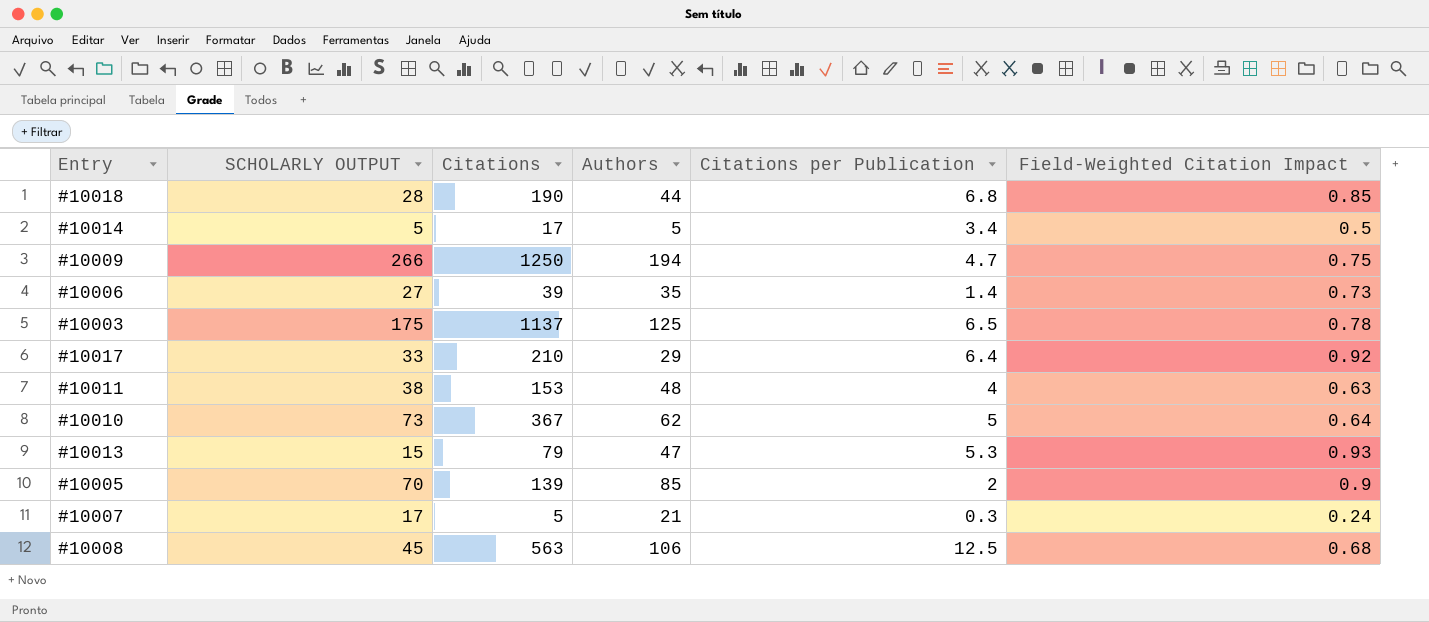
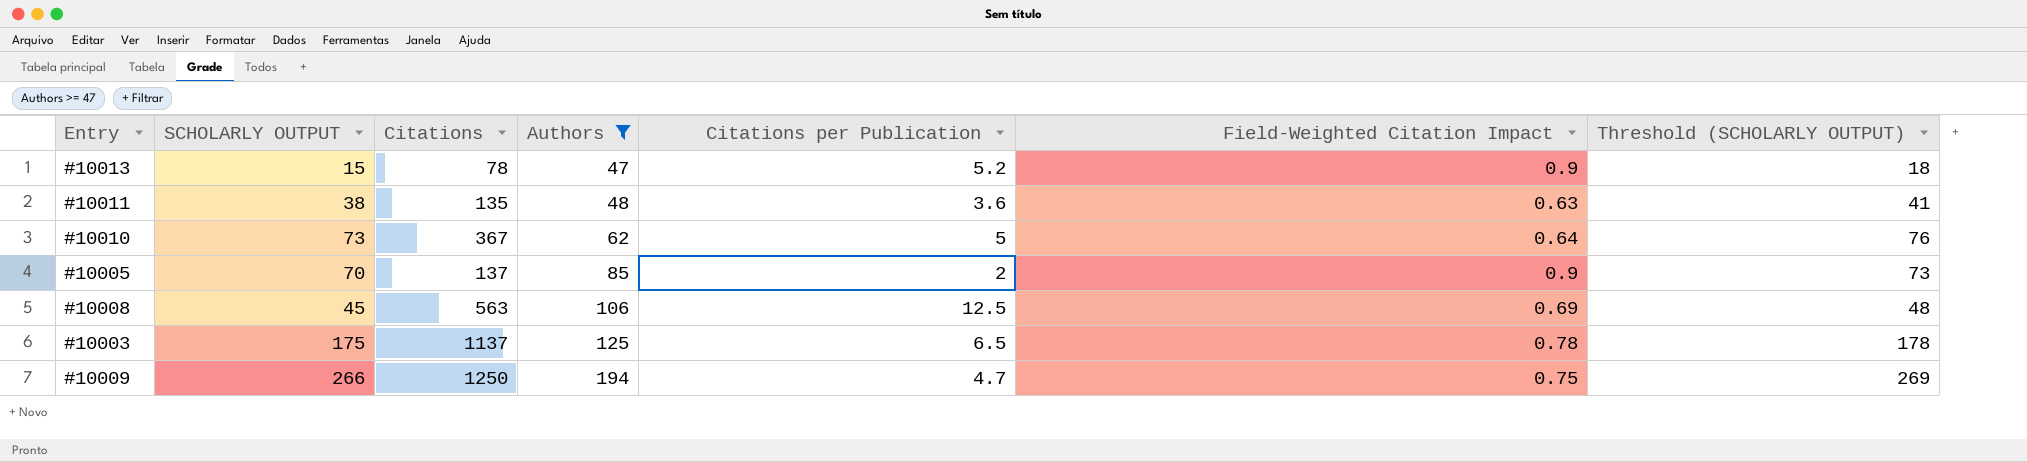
filter: none -> Authors >= 47
row order: none -> Authors ascending
column Threshold (SCHOLARLY OUTPUT) | formula: none -> [SCHOLARLY OUTPUT] + 3
#10013 | Citations: 79 -> 78
#10013 | Citations per Publication: 5.3 -> 5.2
#10013 | Field-Weighted Citation Impact: 0.93 -> 0.9
#10011 | Citations: 153 -> 135
#10011 | Citations per Publication: 4 -> 3.6
#10005 | Citations: 139 -> 137
#10008 | Field-Weighted Citation Impact: 0.68 -> 0.69

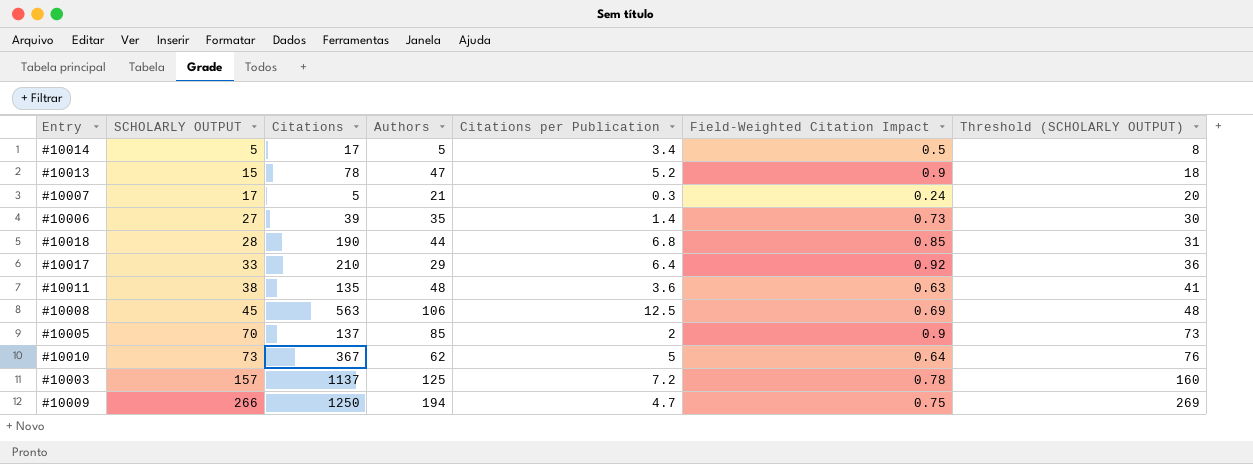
filter: Authors >= 47 -> none
row order: Authors ascending -> SCHOLARLY OUTPUT ascending
#10003 | SCHOLARLY OUTPUT: 175 -> 157
#10003 | Citations per Publication: 6.5 -> 7.2
#10003 | Threshold (SCHOLARLY OUTPUT): 178 -> 160

